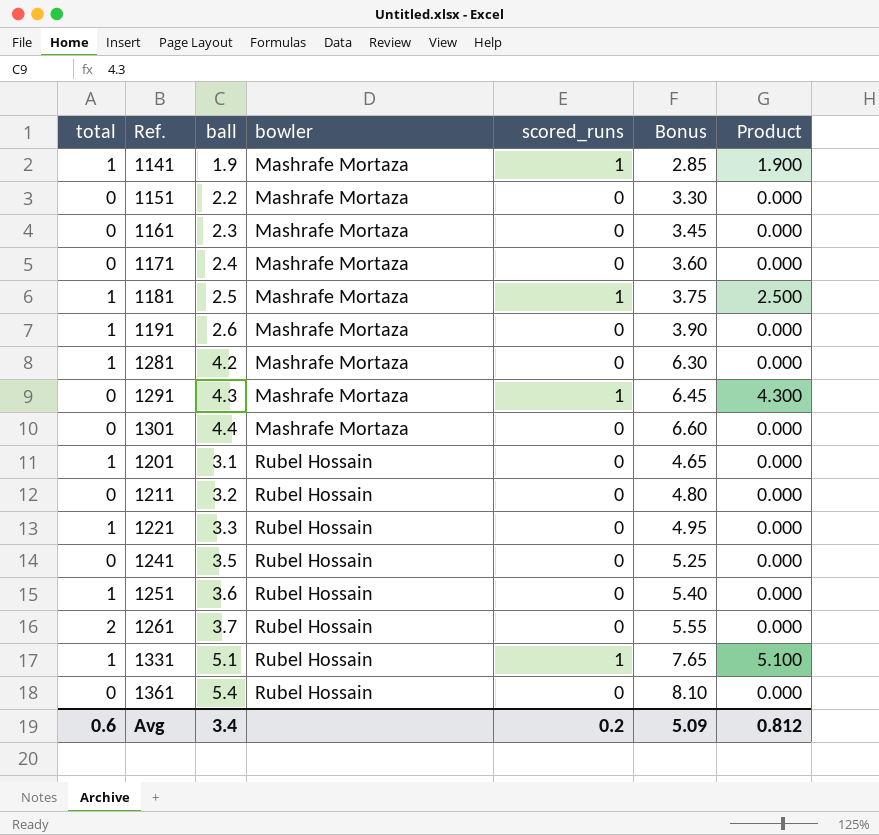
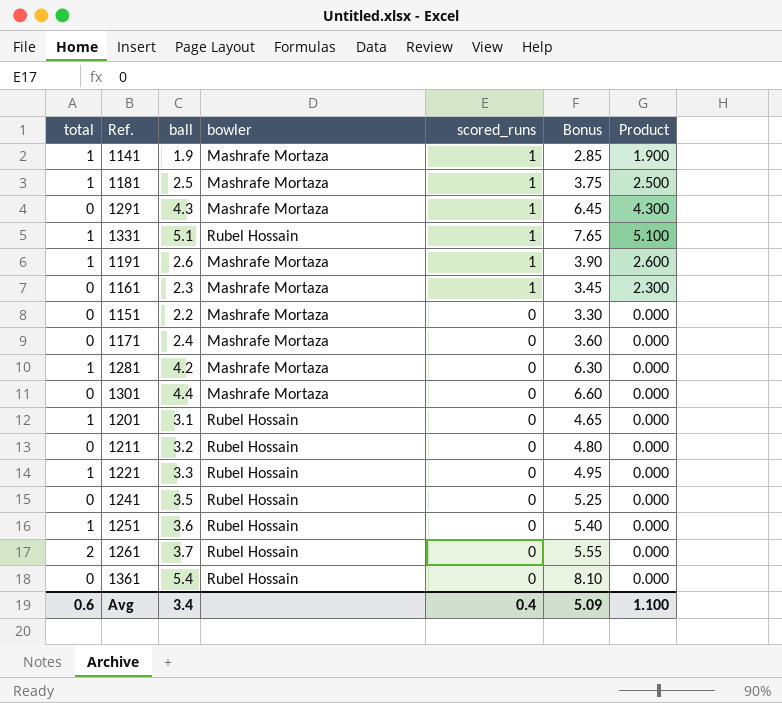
row order: bowler ascending -> scored_runs descending
1191 | scored_runs: 0 -> 1
1191 | Product: 0.000 -> 2.600
1161 | scored_runs: 0 -> 1
1161 | Product: 0.000 -> 2.300
Avg | scored_runs: 0.2 -> 0.4
Avg | Product: 0.812 -> 1.100

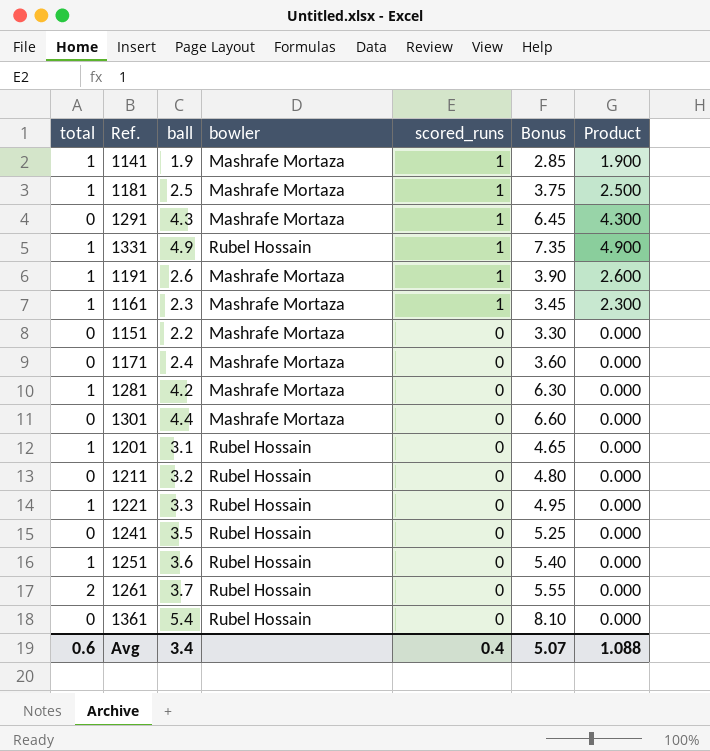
1331 | ball: 5.1 -> 4.9
1331 | Bonus: 7.65 -> 7.35
1331 | Product: 5.100 -> 4.900
1161 | total: 0 -> 1
Avg | Bonus: 5.09 -> 5.07
Avg | Product: 1.100 -> 1.088

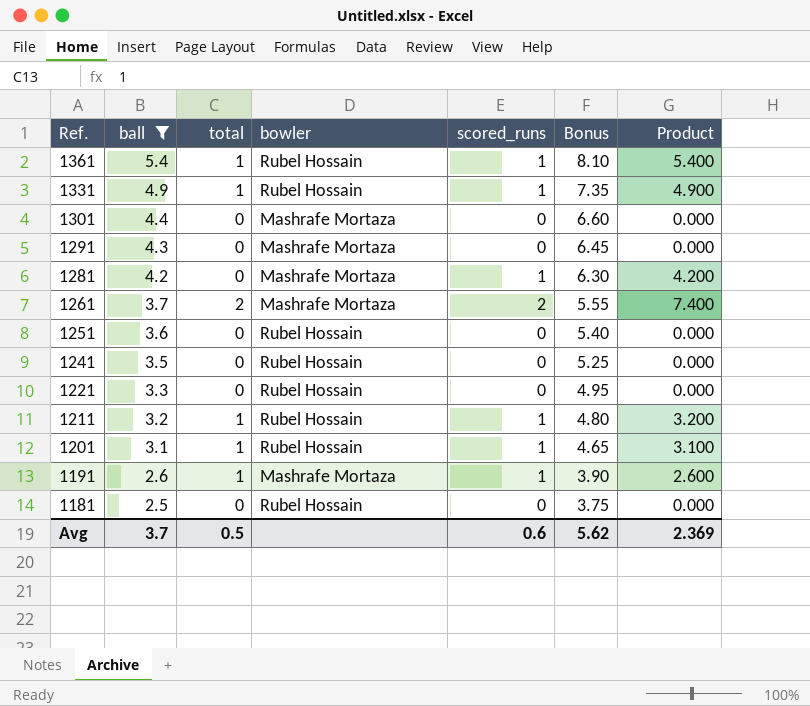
filter: none -> ball >= 2.5
row order: scored_runs descending -> Ref. descending
column total | position: 1 -> 3
1361 | total: 0 -> 1
1361 | scored_runs: 0 -> 1
1361 | Product: 0.000 -> 5.400
1291 | scored_runs: 1 -> 0
1291 | Product: 4.300 -> 0.000
1281 | total: 1 -> 0
1281 | scored_runs: 0 -> 1
1281 | Product: 0.000 -> 4.200
1261 | bowler: Rubel Hossain -> Mashrafe Mortaza
1261 | scored_runs: 0 -> 2
1261 | Product: 0.000 -> 7.400
1251 | total: 1 -> 0
1221 | total: 1 -> 0
1211 | total: 0 -> 1
1211 | scored_runs: 0 -> 1
1211 | Product: 0.000 -> 3.200
1201 | scored_runs: 0 -> 1
1201 | Product: 0.000 -> 3.100
1181 | total: 1 -> 0
1181 | bowler: Mashrafe Mortaza -> Rubel Hossain
1181 | scored_runs: 1 -> 0
1181 | Product: 2.500 -> 0.000
Avg | ball: 3.4 -> 3.7
Avg | total: 0.6 -> 0.5
Avg | scored_runs: 0.4 -> 0.6
Avg | Bonus: 5.07 -> 5.62
Avg | Product: 1.088 -> 2.369

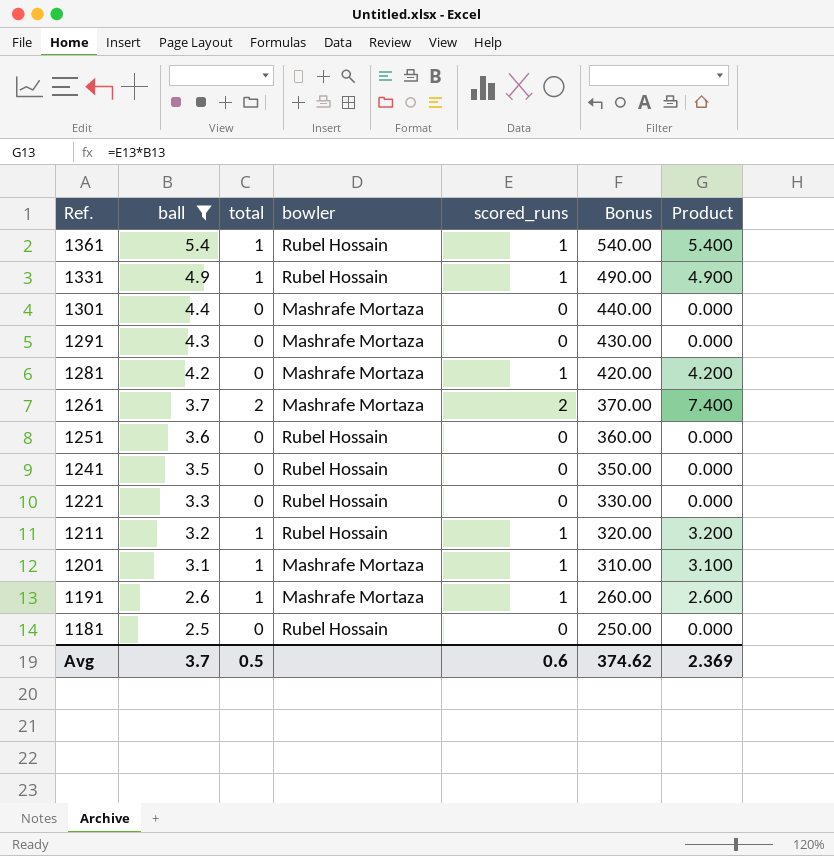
column Bonus | formula: [ball] * 1.5 -> [ball] * 100
1201 | bowler: Rubel Hossain -> Mashrafe Mortaza
Avg | Bonus: 5.62 -> 374.62

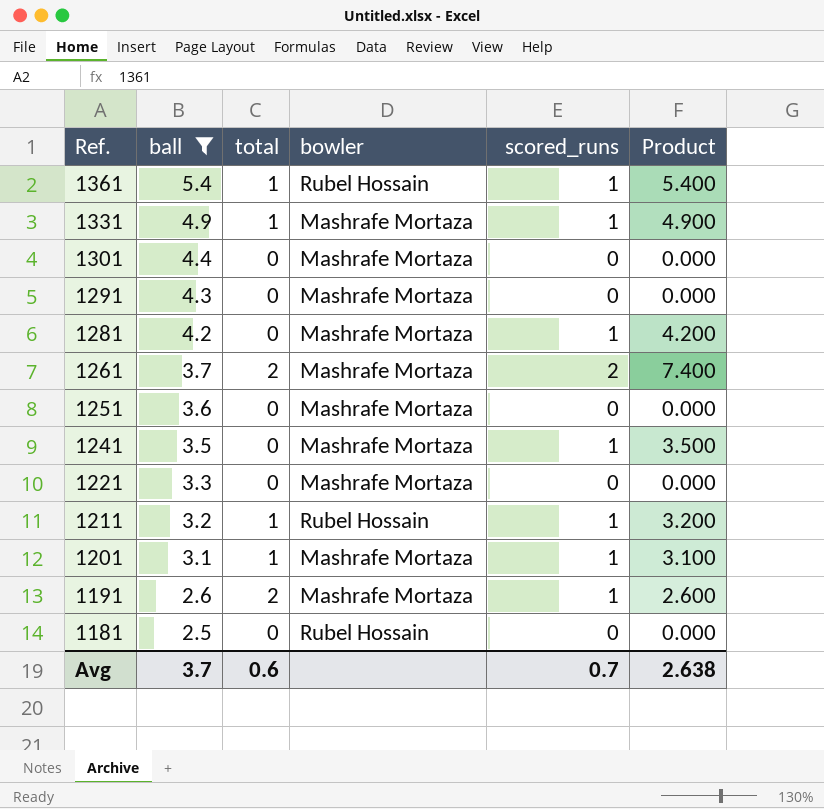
column Bonus | formula: [ball] * 100 -> none
1331 | bowler: Rubel Hossain -> Mashrafe Mortaza
1251 | bowler: Rubel Hossain -> Mashrafe Mortaza
1241 | bowler: Rubel Hossain -> Mashrafe Mortaza
1241 | scored_runs: 0 -> 1
1241 | Product: 0.000 -> 3.500
1221 | bowler: Rubel Hossain -> Mashrafe Mortaza
1191 | total: 1 -> 2
Avg | total: 0.5 -> 0.6
Avg | scored_runs: 0.6 -> 0.7
Avg | Product: 2.369 -> 2.638

